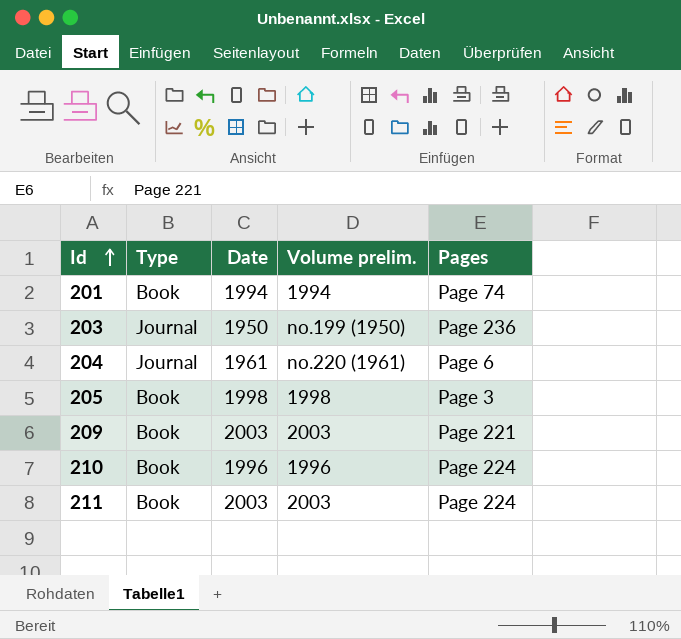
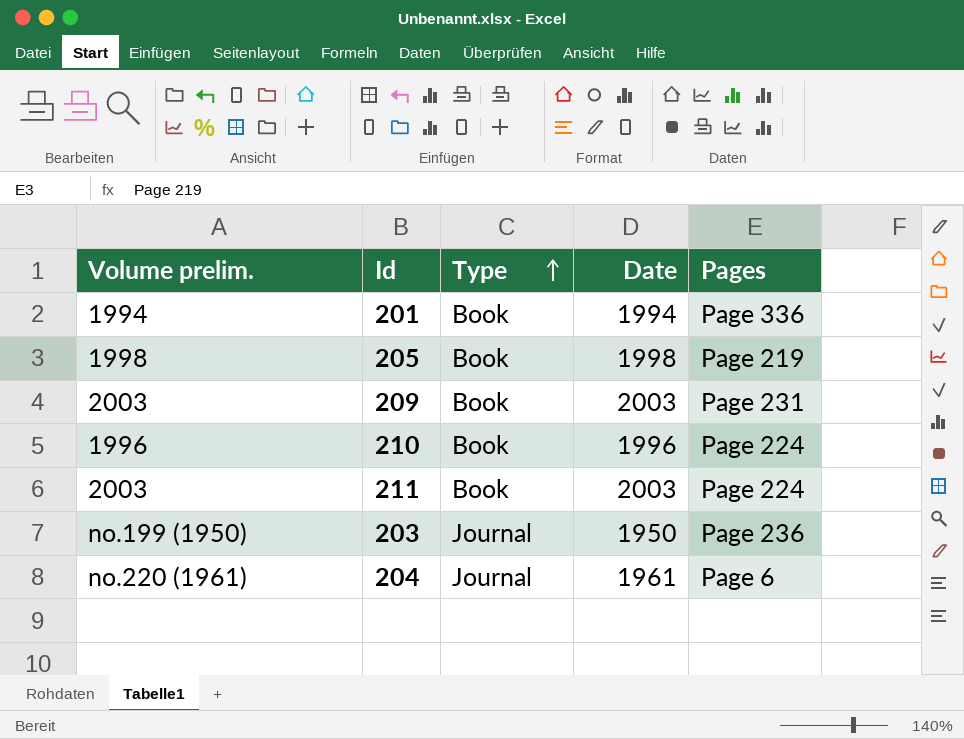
row order: Id ascending -> Type ascending
column Volume prelim. | position: 4 -> 1
201 | Pages: Page 74 -> Page 336
205 | Pages: Page 3 -> Page 219
209 | Pages: Page 221 -> Page 231

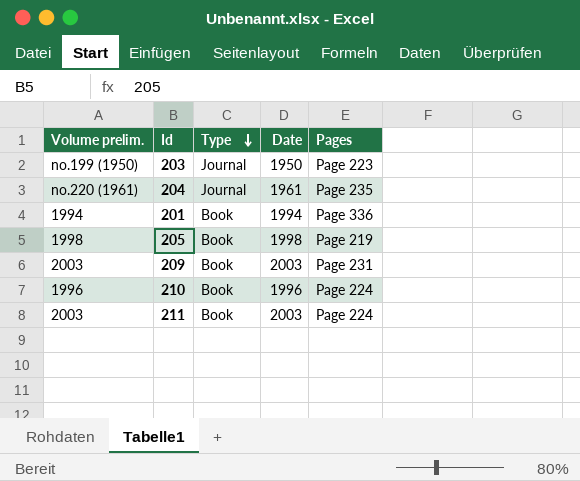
row order: Type ascending -> Type descending
203 | Pages: Page 236 -> Page 223
204 | Pages: Page 6 -> Page 235

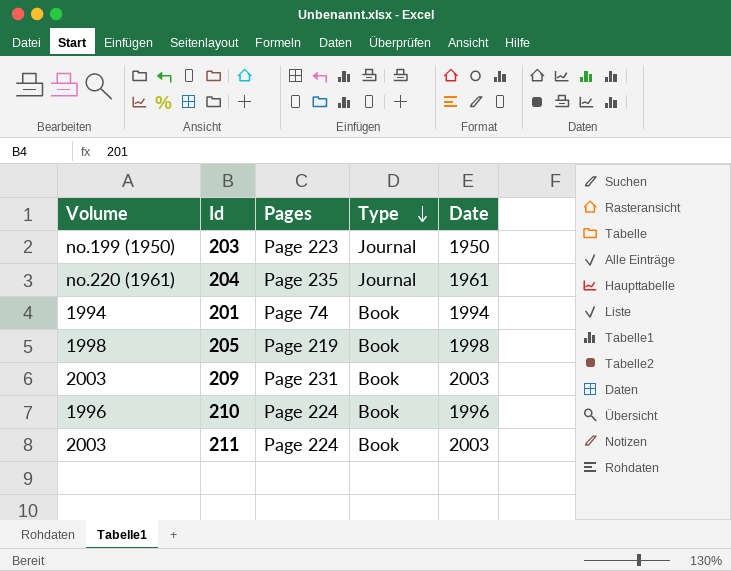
column name: Volume prelim. -> Volume
column Pages | position: 5 -> 3
201 | Pages: Page 336 -> Page 74

